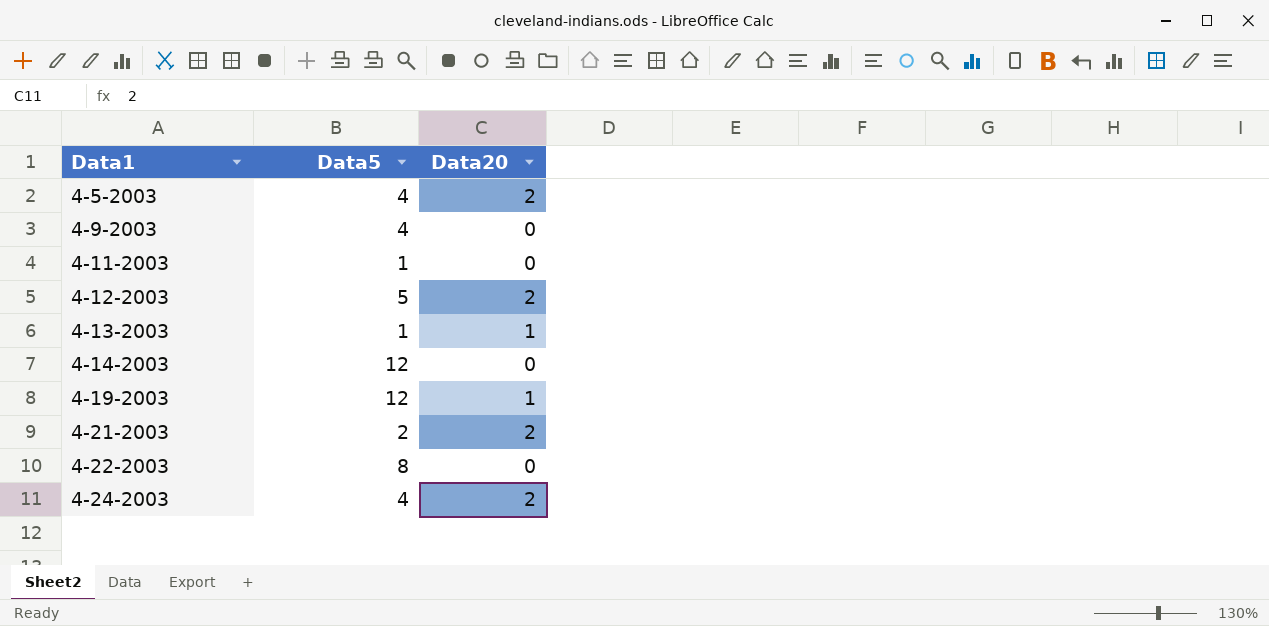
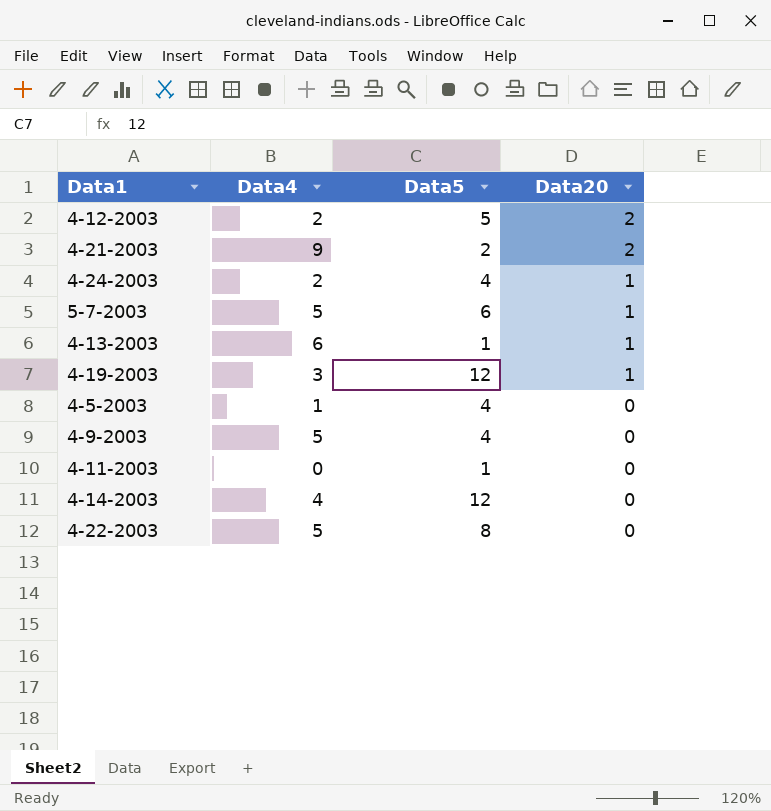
row order: Data1 ascending -> Data20 descending
column Data4 | position: none -> 2
4-24-2003 | Data20: 2 -> 1
row 5-7-2003: none -> 5 | 6 | 1
4-5-2003 | Data20: 2 -> 0

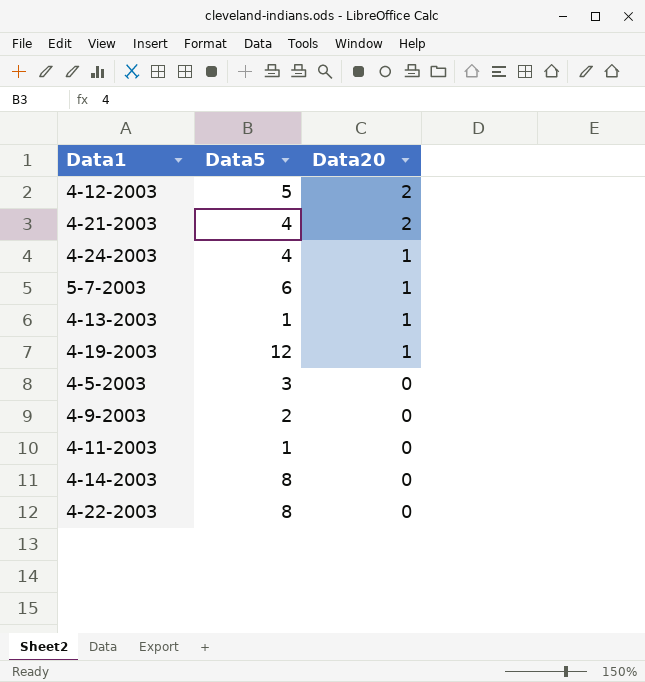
column Data4 | position: 2 -> none
4-21-2003 | Data5: 2 -> 4
4-5-2003 | Data5: 4 -> 3
4-9-2003 | Data5: 4 -> 2
4-14-2003 | Data5: 12 -> 8

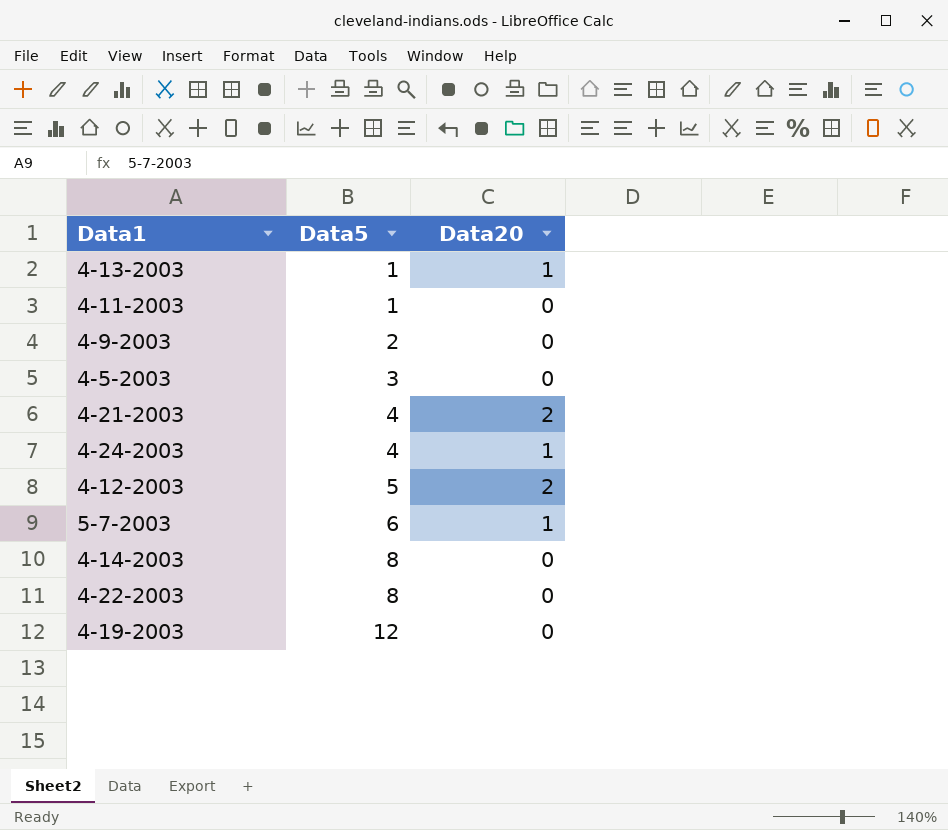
row order: Data20 descending -> Data5 ascending
4-19-2003 | Data20: 1 -> 0

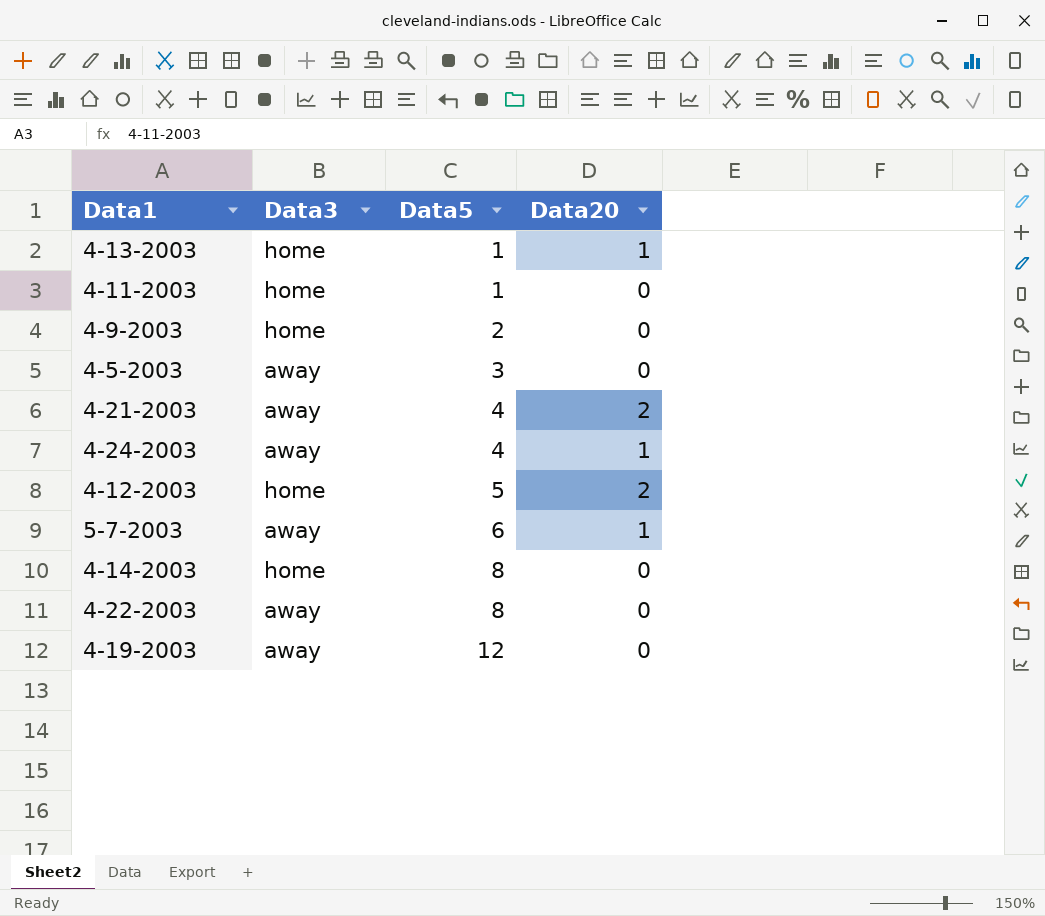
column Data3 | position: none -> 2

